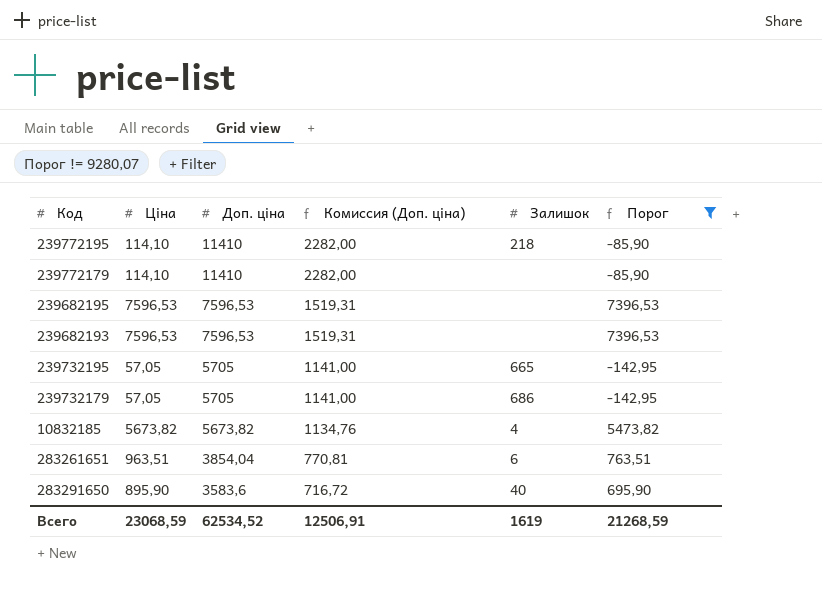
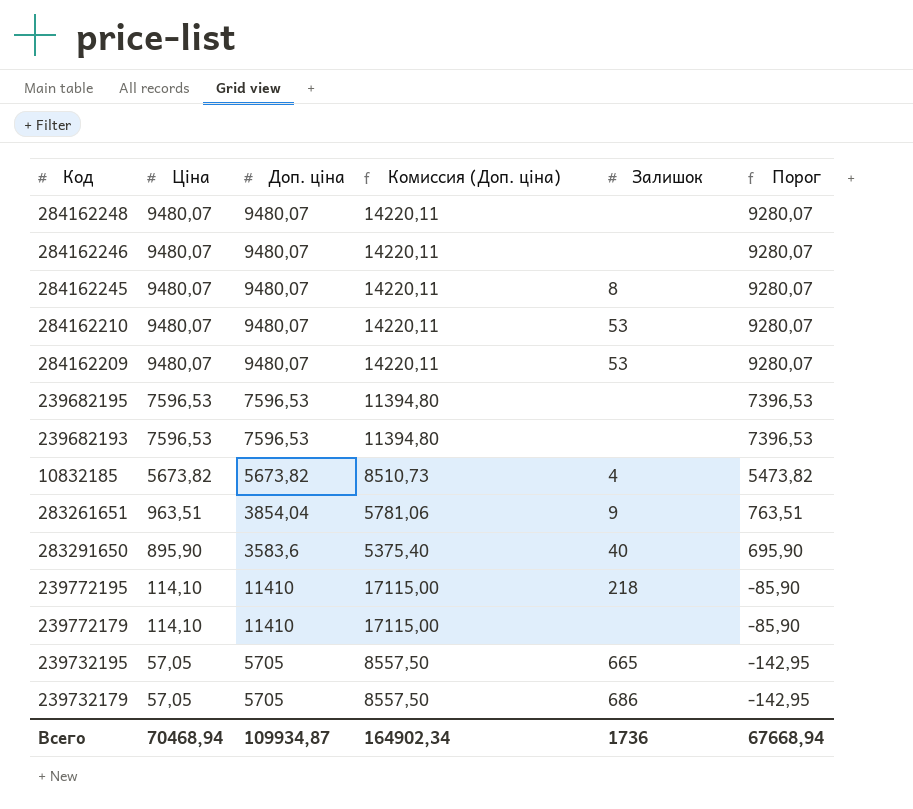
filter: Порог != 9280,07 -> none
row order: Доп. ціна descending -> Ціна descending
column Комиссия (Доп. ціна) | formula: [Доп. ціна] * 0,2 -> [Доп. ціна] * 1,5
283261651 | Залишок: 6 -> 9
Всего | Ціна: 23068,59 -> 70468,94
Всего | Доп. ціна: 62534,52 -> 109934,87
Всего | Комиссия (Доп. ціна): 12506,91 -> 164902,34
Всего | Залишок: 1619 -> 1736
Всего | Порог: 21268,59 -> 67668,94

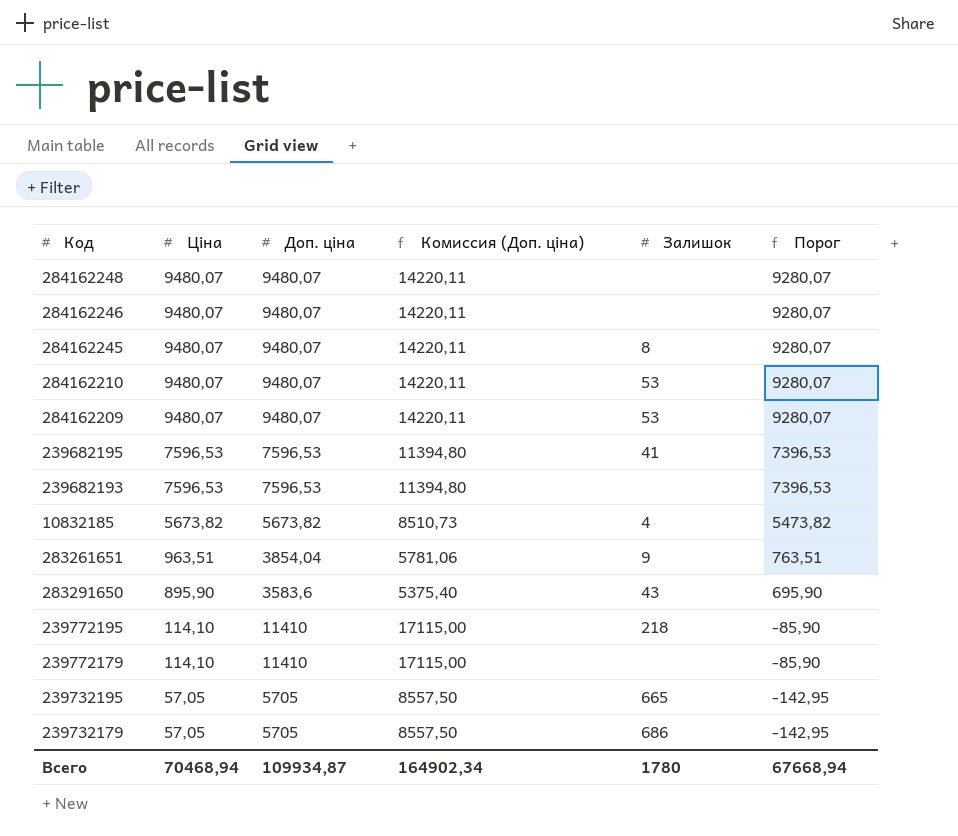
239682195 | Залишок: none -> 41
283291650 | Залишок: 40 -> 43
Всего | Залишок: 1736 -> 1780

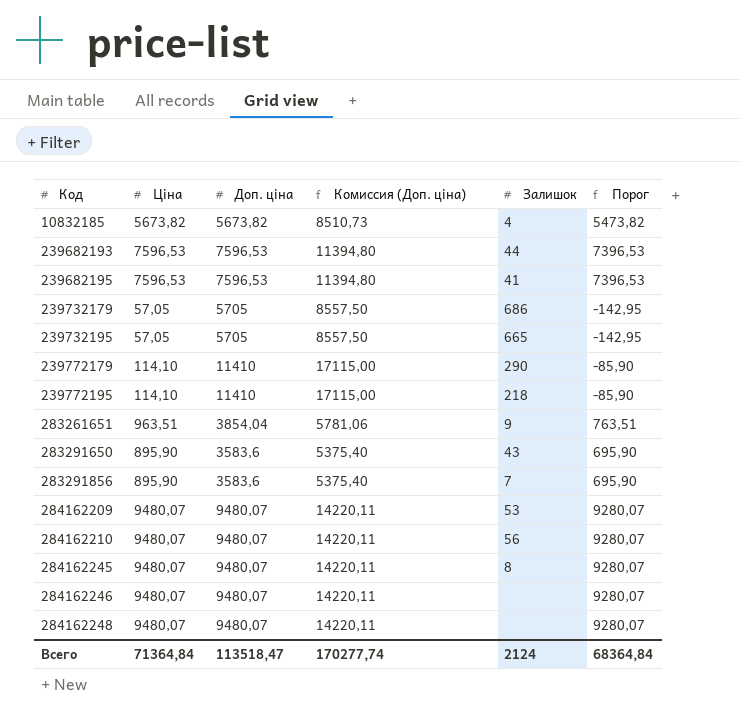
row order: Ціна descending -> Код ascending
239682193 | Залишок: none -> 44
239772179 | Залишок: none -> 290
row 283291856: none -> 895,90 | 3583,6 | 5375,40 | 7 | 695,90
284162210 | Залишок: 53 -> 56
Всего | Ціна: 70468,94 -> 71364,84
Всего | Доп. ціна: 109934,87 -> 113518,47
Всего | Комиссия (Доп. ціна): 164902,34 -> 170277,74
Всего | Залишок: 1780 -> 2124
Всего | Порог: 67668,94 -> 68364,84

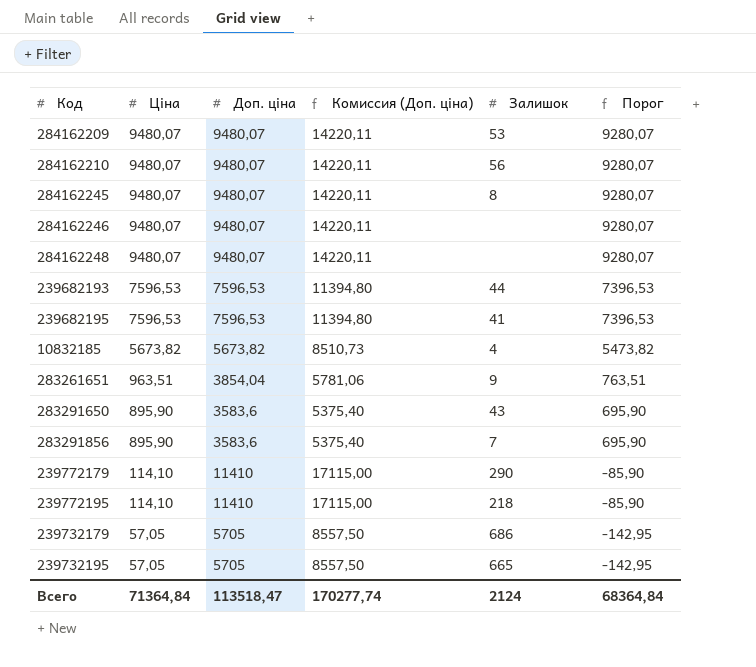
row order: Код ascending -> Ціна descending

